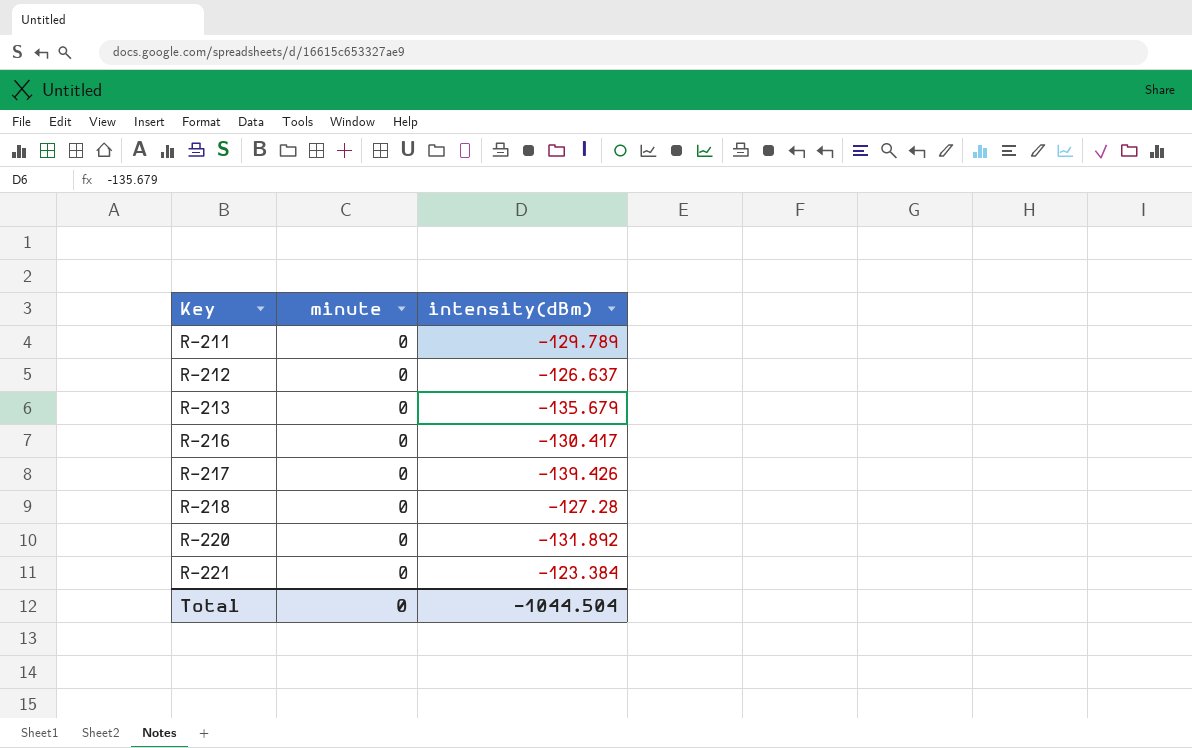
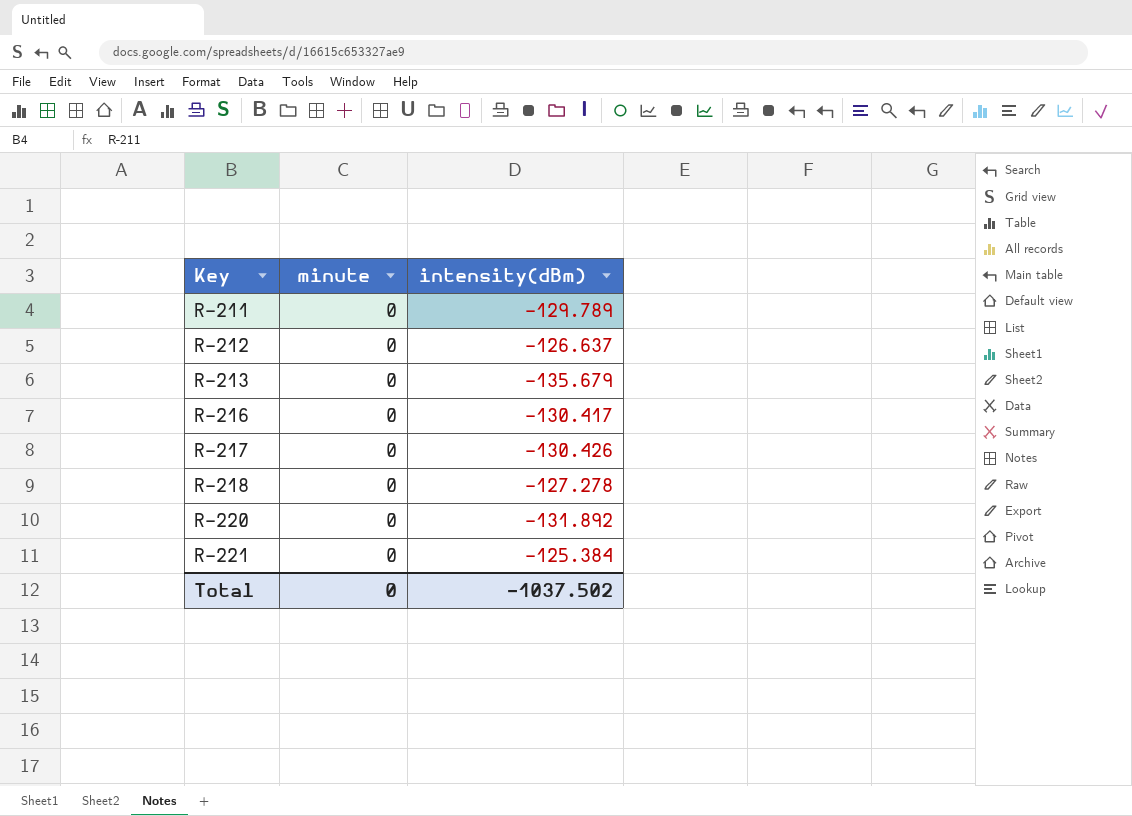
R-217 | intensity(dBm): -139.426 -> -130.426
R-218 | intensity(dBm): -127.28 -> -127.278
R-221 | intensity(dBm): -123.384 -> -125.384
Total | intensity(dBm): -1044.504 -> -1037.502

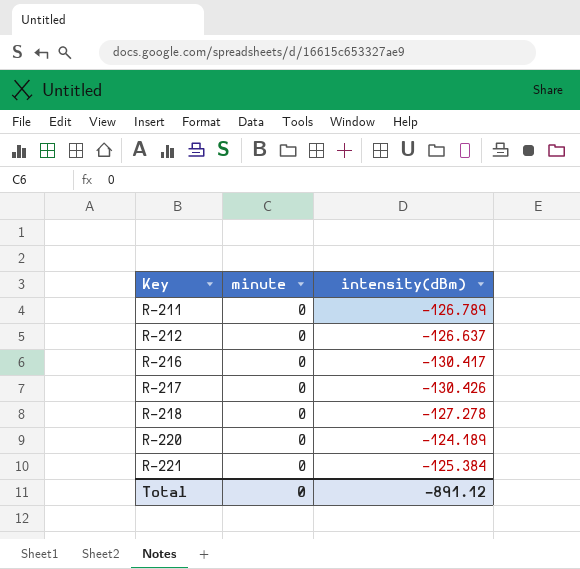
row R-213: 0 | -135.679 -> none
R-211 | intensity(dBm): -129.789 -> -126.789
R-220 | intensity(dBm): -131.892 -> -124.189
Total | intensity(dBm): -1037.502 -> -891.12

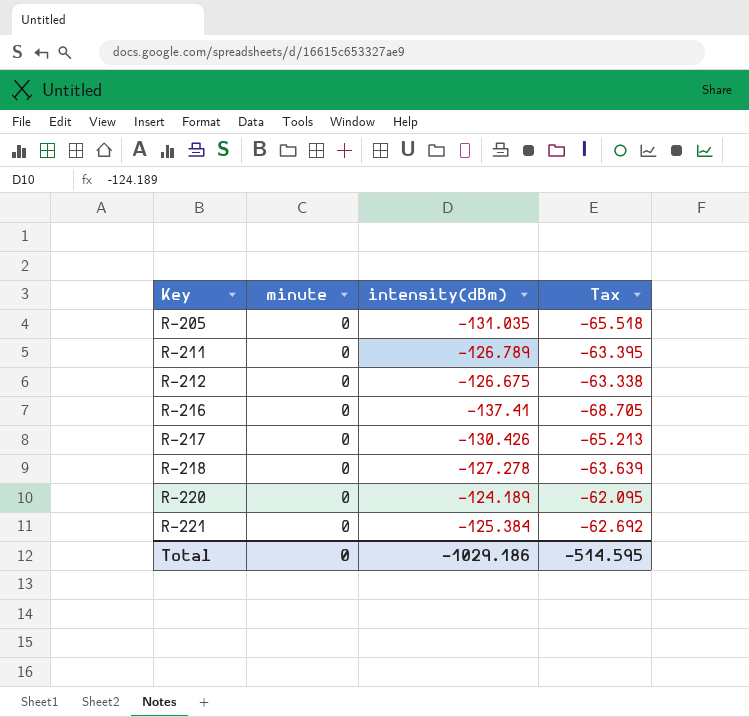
column Tax | formula: none -> [intensity(dBm)] * 0.5
row R-205: none -> 0 | -131.035 | -65.518
R-212 | intensity(dBm): -126.637 -> -126.675
R-216 | intensity(dBm): -130.417 -> -137.41
Total | intensity(dBm): -891.12 -> -1029.186

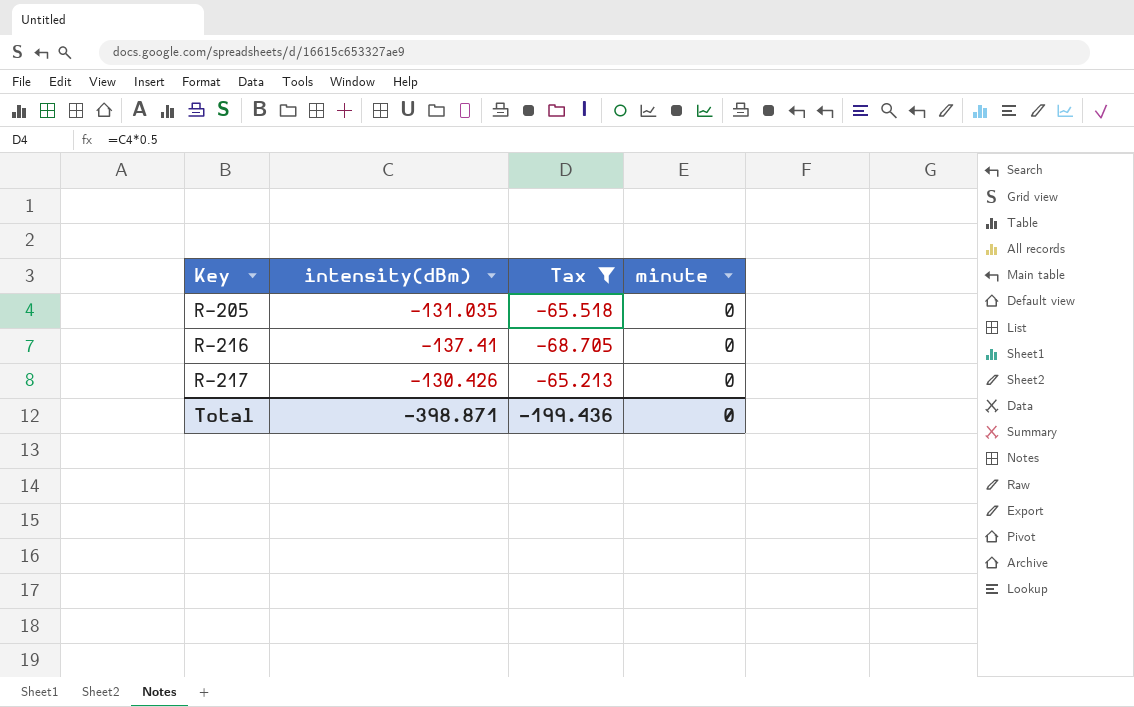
filter: none -> Tax <= -65.213
column minute | position: 2 -> 4
Total | intensity(dBm): -1029.186 -> -398.871
Total | Tax: -514.595 -> -199.436

